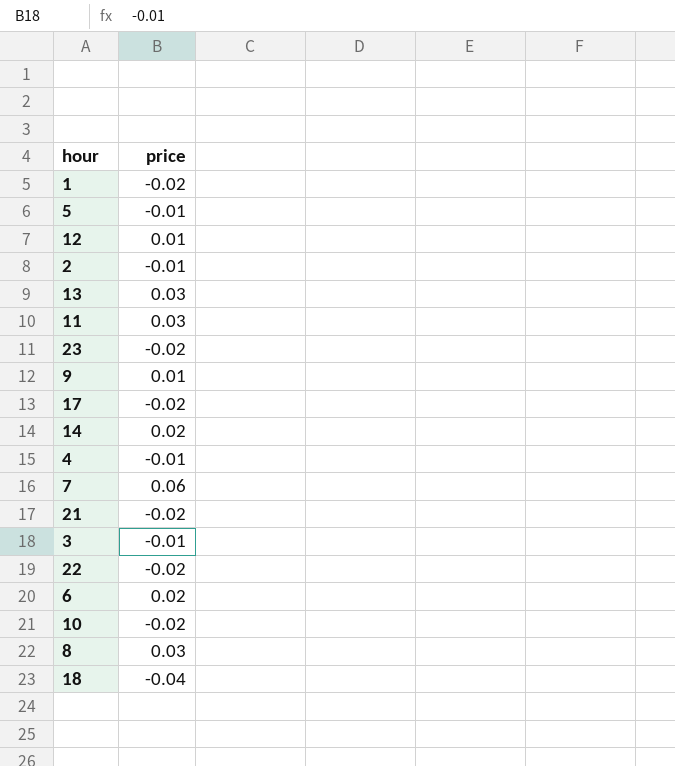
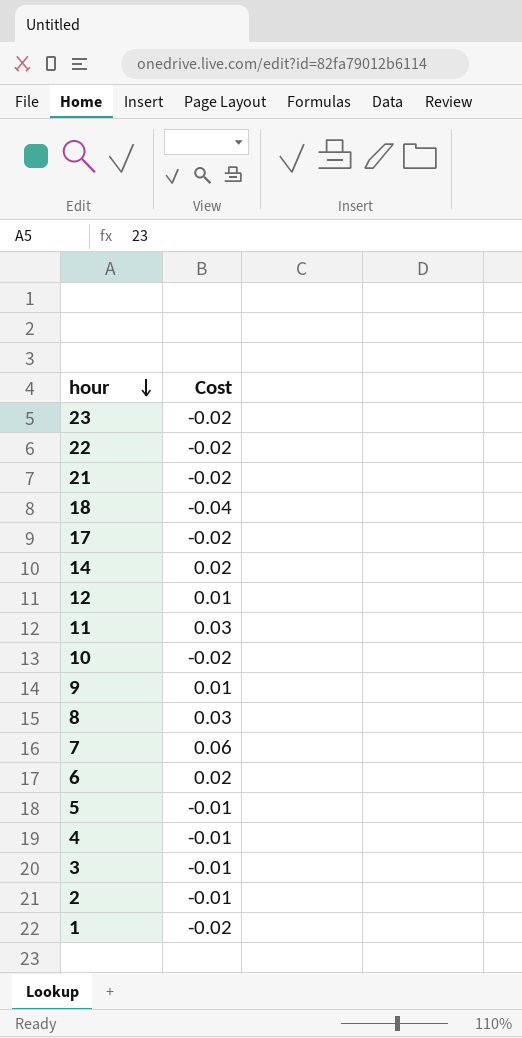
row order: none -> hour descending
column name: price -> Cost
row 13: 0.03 -> none

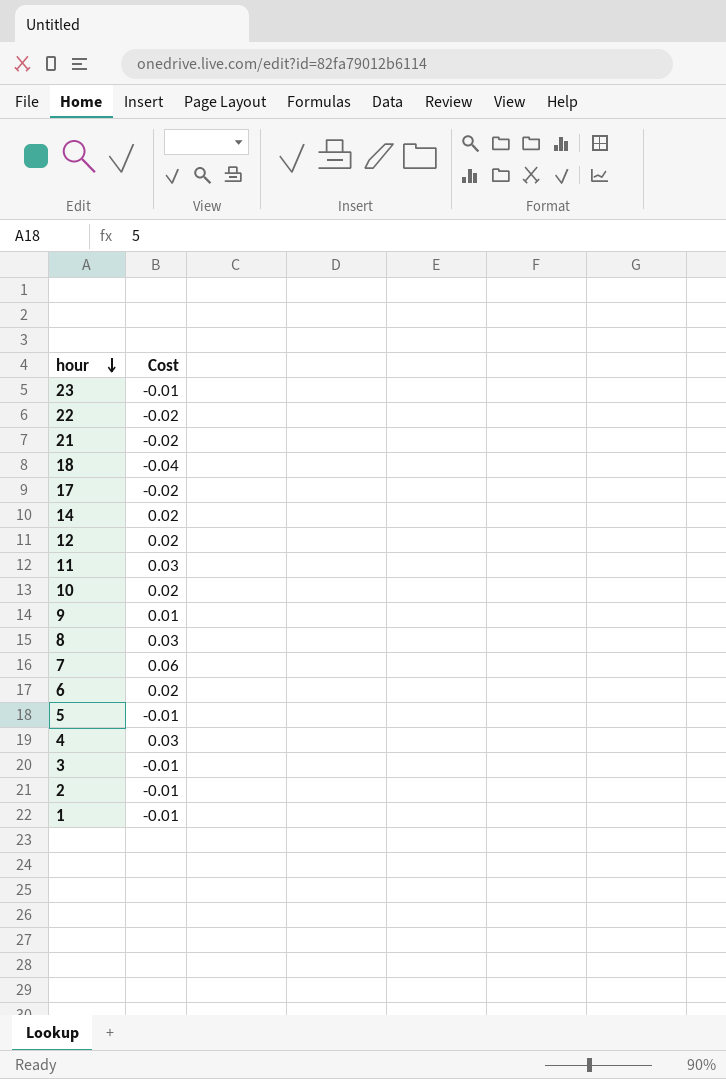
23 | Cost: -0.02 -> -0.01
12 | Cost: 0.01 -> 0.02
10 | Cost: -0.02 -> 0.02
4 | Cost: -0.01 -> 0.03
1 | Cost: -0.02 -> -0.01

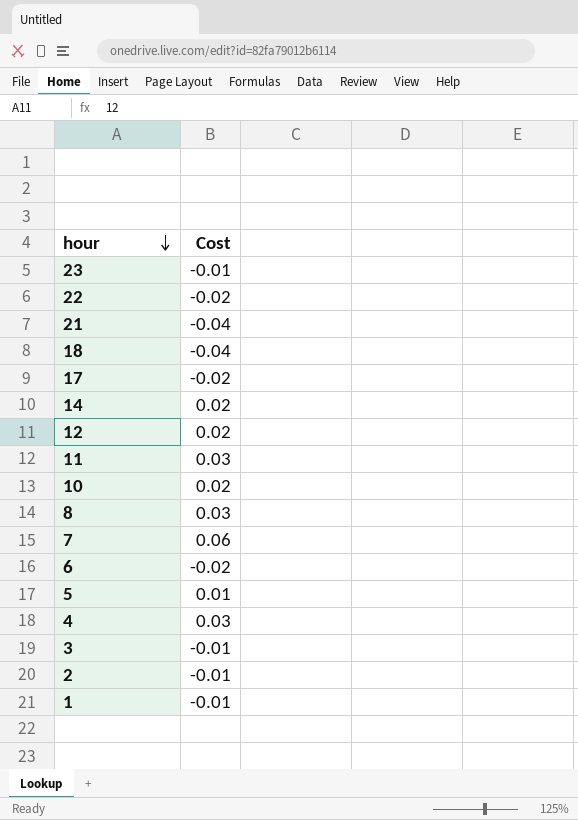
row 9: 0.01 -> none
21 | Cost: -0.02 -> -0.04
6 | Cost: 0.02 -> -0.02
5 | Cost: -0.01 -> 0.01

